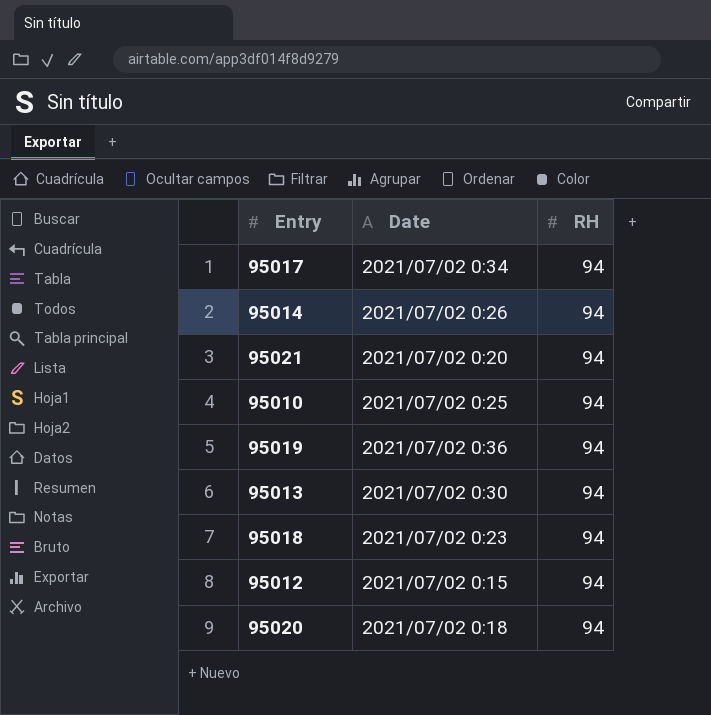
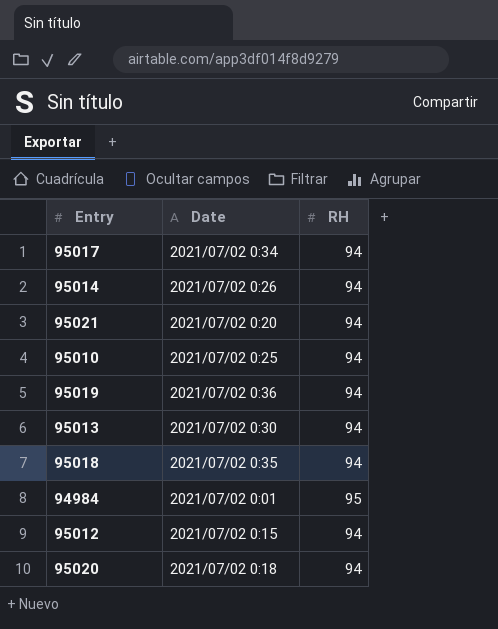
95018 | Date: 2021/07/02 0:23 -> 2021/07/02 0:35
row 94984: none -> 2021/07/02 0:01 | 95

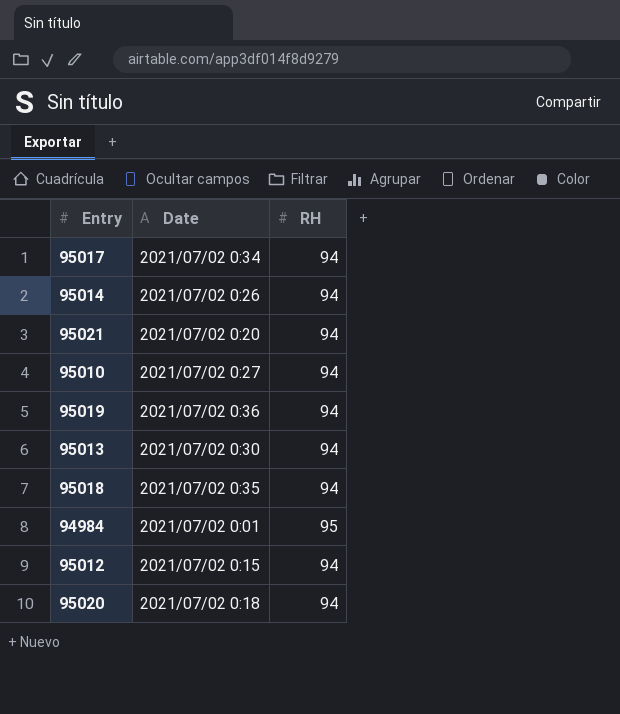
95010 | Date: 2021/07/02 0:25 -> 2021/07/02 0:27

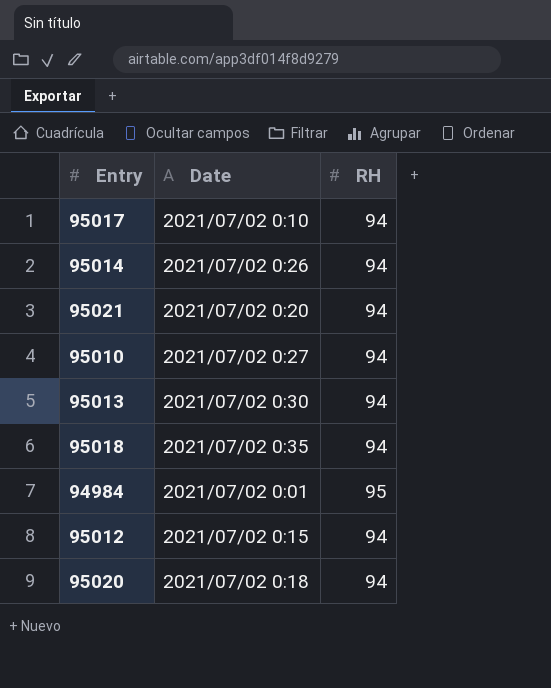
row 95019: 2021/07/02 0:36 | 94 -> none
95017 | Date: 2021/07/02 0:34 -> 2021/07/02 0:10

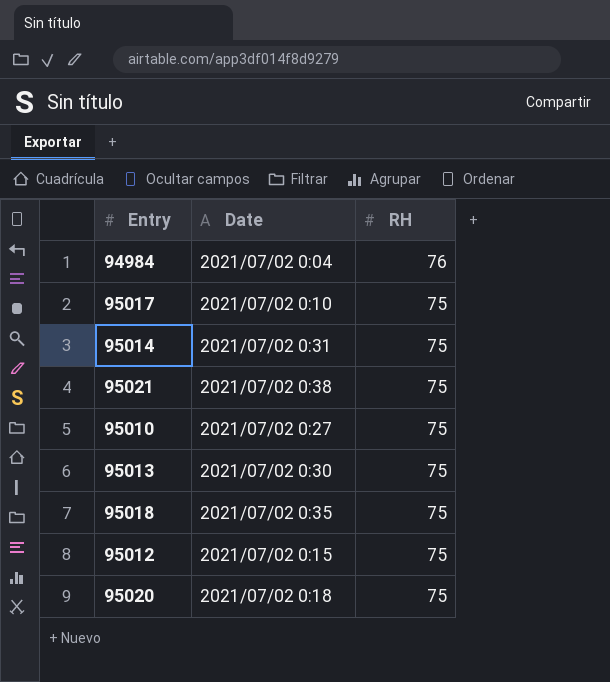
row order: none -> RH descending
94984 | Date: 2021/07/02 0:01 -> 2021/07/02 0:04
94984 | RH: 95 -> 76
95017 | RH: 94 -> 75
95014 | Date: 2021/07/02 0:26 -> 2021/07/02 0:31
95014 | RH: 94 -> 75
95021 | Date: 2021/07/02 0:20 -> 2021/07/02 0:38
95021 | RH: 94 -> 75
95010 | RH: 94 -> 75
95013 | RH: 94 -> 75
95018 | RH: 94 -> 75
95012 | RH: 94 -> 75
95020 | RH: 94 -> 75

